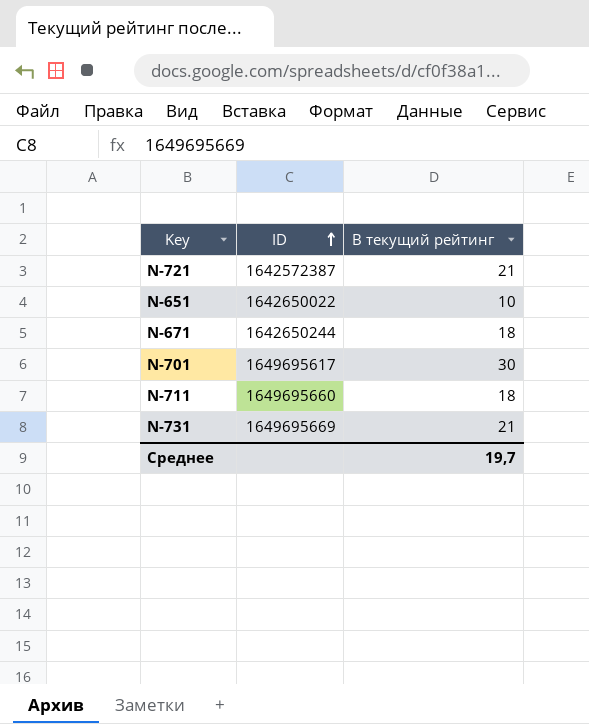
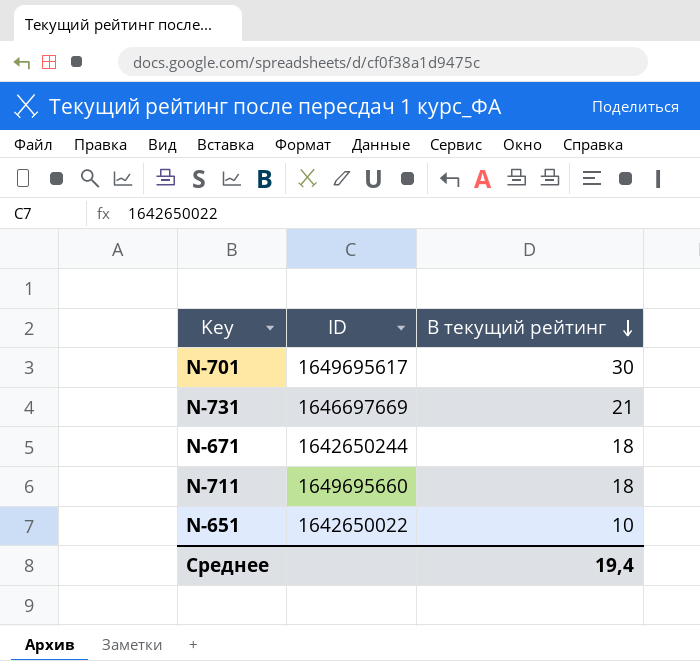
row order: ID ascending -> В текущий рейтинг descending
row N-721: 1642572387 | 21 -> none
N-731 | ID: 1649695669 -> 1646697669
Среднее | В текущий рейтинг: 19,7 -> 19,4

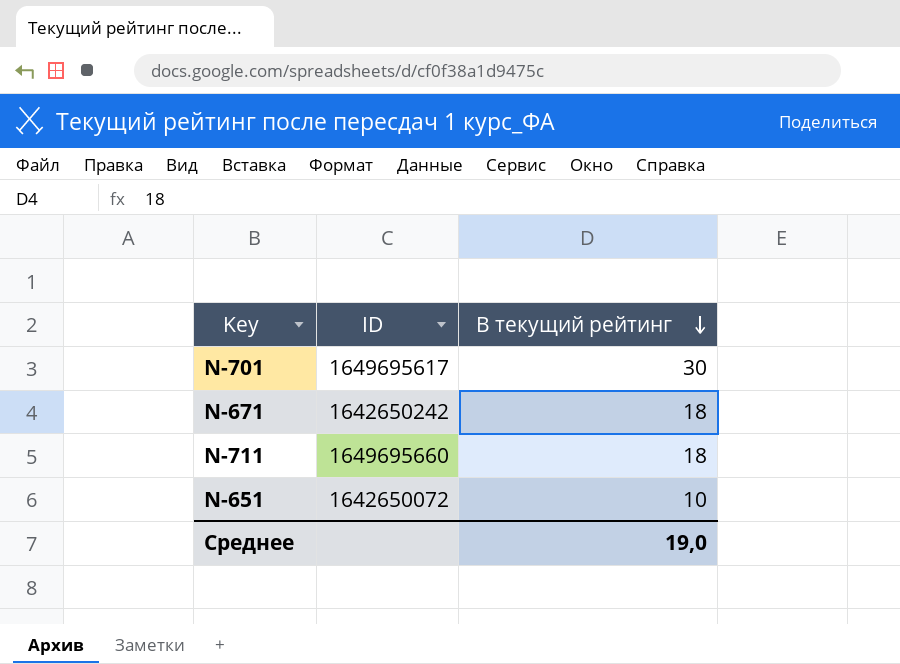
row N-731: 1646697669 | 21 -> none
N-671 | ID: 1642650244 -> 1642650242
N-651 | ID: 1642650022 -> 1642650072
Среднее | В текущий рейтинг: 19,4 -> 19,0

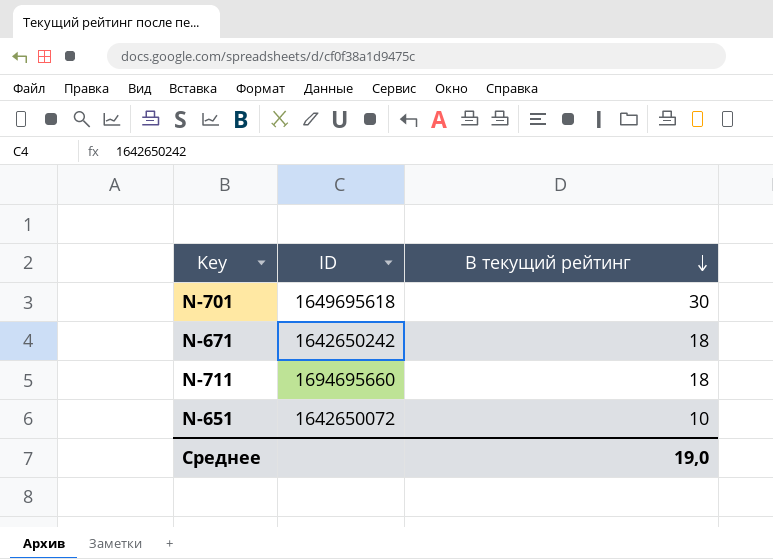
N-701 | ID: 1649695617 -> 1649695618
N-711 | ID: 1649695660 -> 1694695660

